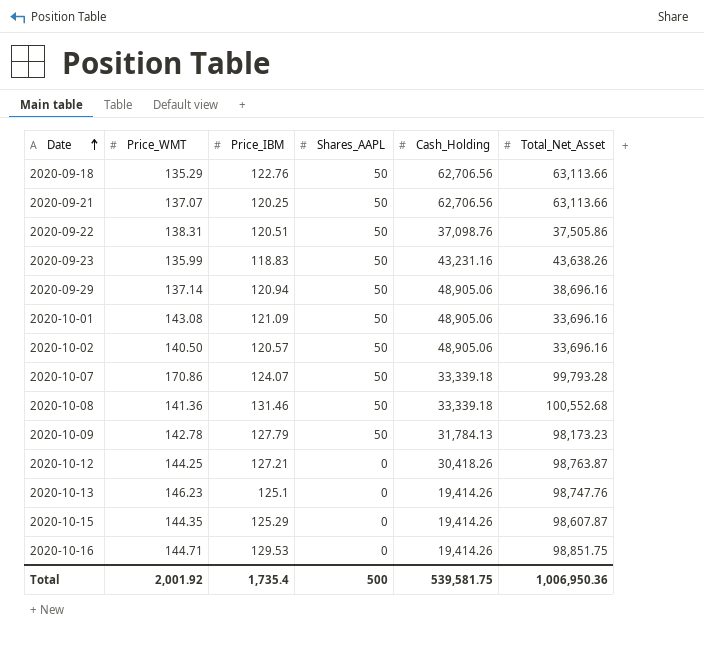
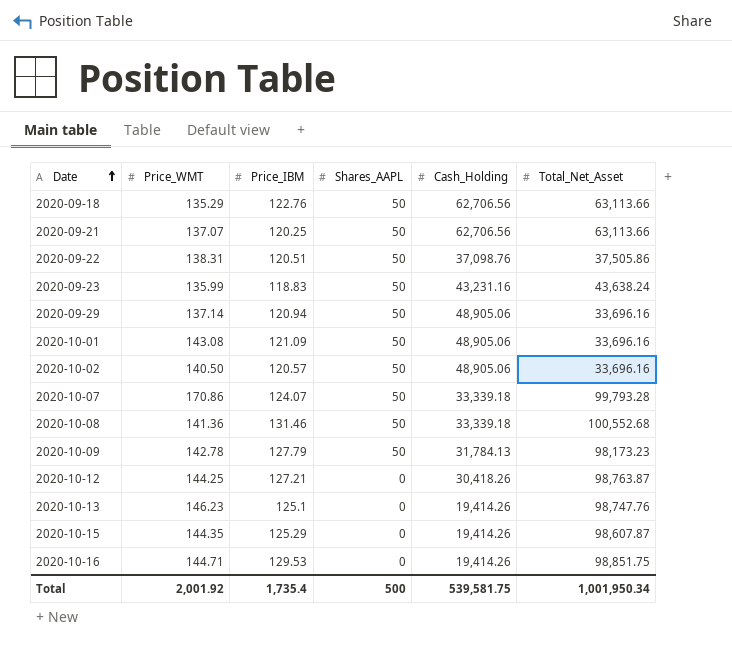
2020-09-23 | Total_Net_Asset: 43,638.26 -> 43,638.24
2020-09-29 | Total_Net_Asset: 38,696.16 -> 33,696.16
Total | Total_Net_Asset: 1,006,950.36 -> 1,001,950.34

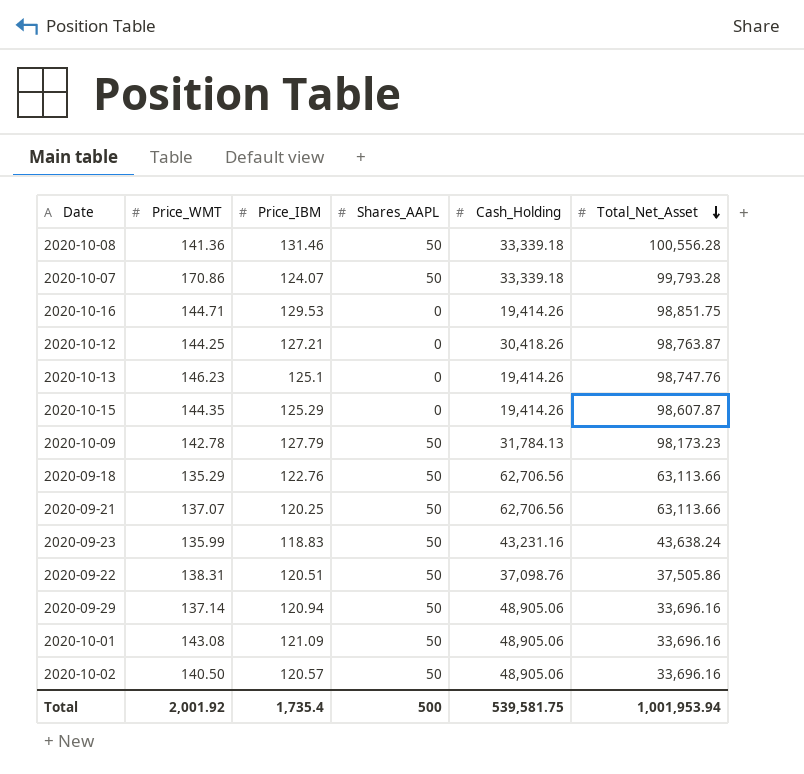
row order: Date ascending -> Total_Net_Asset descending
2020-10-08 | Total_Net_Asset: 100,552.68 -> 100,556.28
Total | Total_Net_Asset: 1,001,950.34 -> 1,001,953.94

